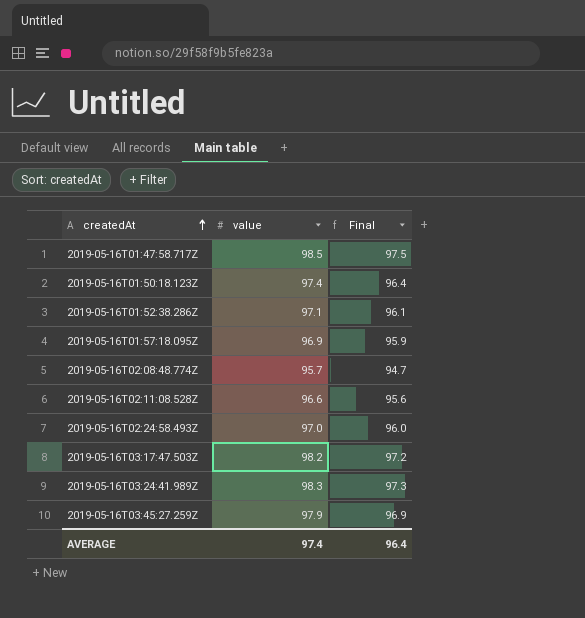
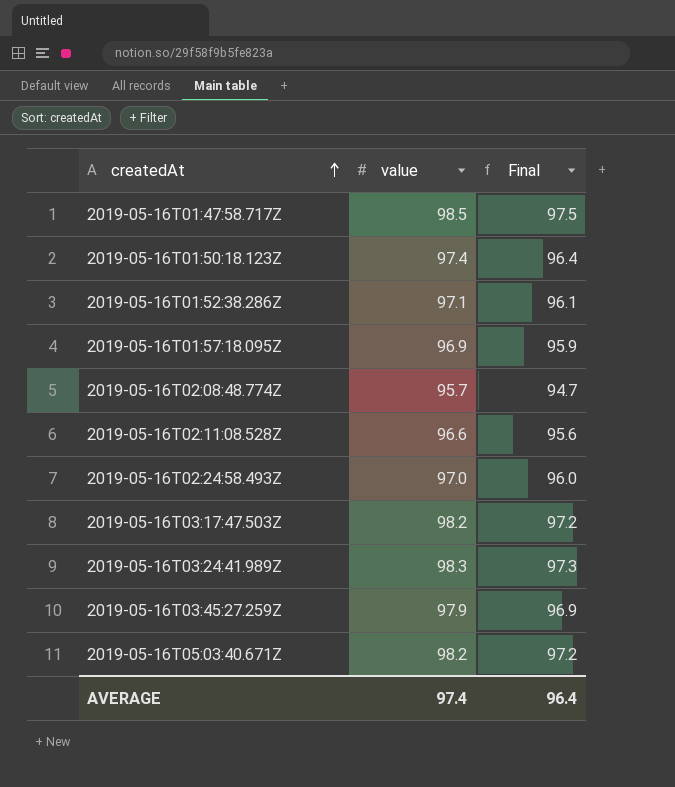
row 2019-05-16T05:03:40.671Z: none -> 98.2 | 97.2

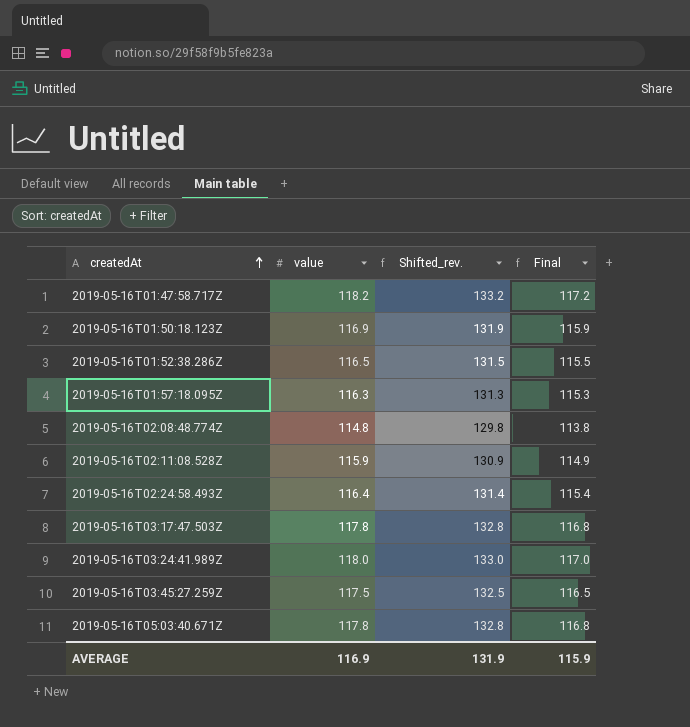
column Shifted_rev. | formula: none -> [value] + 15
2019-05-16T01:47:58.717Z | value: 98.5 -> 118.2
2019-05-16T01:47:58.717Z | Final: 97.5 -> 117.2
2019-05-16T01:50:18.123Z | value: 97.4 -> 116.9
2019-05-16T01:50:18.123Z | Final: 96.4 -> 115.9
2019-05-16T01:52:38.286Z | value: 97.1 -> 116.5
2019-05-16T01:52:38.286Z | Final: 96.1 -> 115.5
2019-05-16T01:57:18.095Z | value: 96.9 -> 116.3
2019-05-16T01:57:18.095Z | Final: 95.9 -> 115.3
2019-05-16T02:08:48.774Z | value: 95.7 -> 114.8
2019-05-16T02:08:48.774Z | Final: 94.7 -> 113.8
2019-05-16T02:11:08.528Z | value: 96.6 -> 115.9
2019-05-16T02:11:08.528Z | Final: 95.6 -> 114.9
2019-05-16T02:24:58.493Z | value: 97.0 -> 116.4
2019-05-16T02:24:58.493Z | Final: 96.0 -> 115.4
2019-05-16T03:17:47.503Z | value: 98.2 -> 117.8
2019-05-16T03:17:47.503Z | Final: 97.2 -> 116.8
2019-05-16T03:24:41.989Z | value: 98.3 -> 118.0
2019-05-16T03:24:41.989Z | Final: 97.3 -> 117.0
2019-05-16T03:45:27.259Z | value: 97.9 -> 117.5
2019-05-16T03:45:27.259Z | Final: 96.9 -> 116.5
2019-05-16T05:03:40.671Z | value: 98.2 -> 117.8
2019-05-16T05:03:40.671Z | Final: 97.2 -> 116.8
AVERAGE | value: 97.4 -> 116.9
AVERAGE | Final: 96.4 -> 115.9

